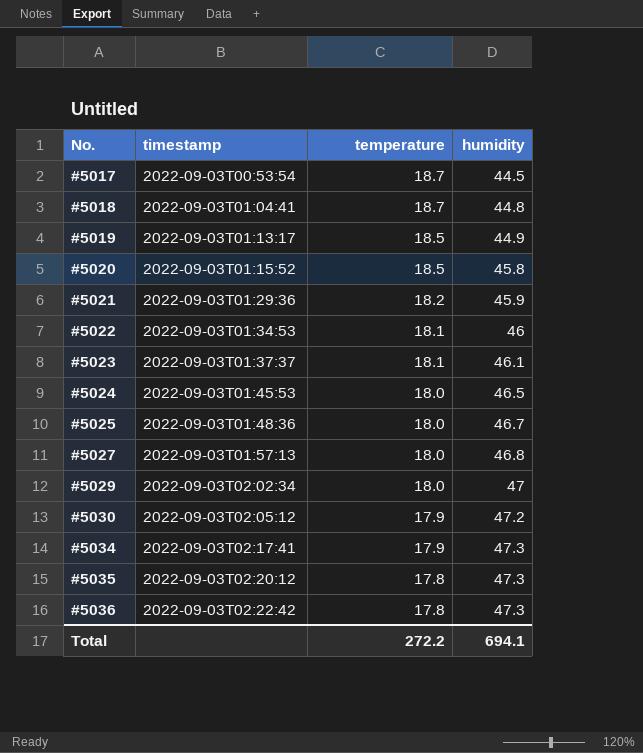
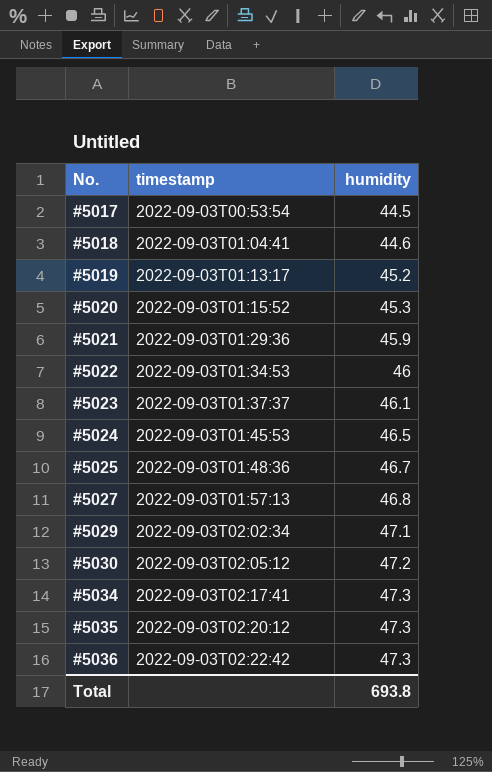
column temperature | position: 3 -> none
#5018 | humidity: 44.8 -> 44.6
#5019 | humidity: 44.9 -> 45.2
#5020 | humidity: 45.8 -> 45.3
#5029 | humidity: 47 -> 47.1
Total | humidity: 694.1 -> 693.8

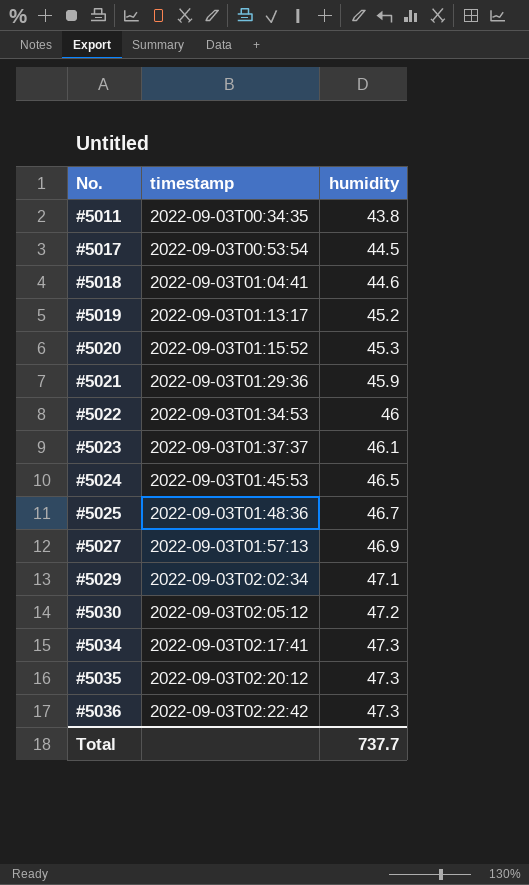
row #5011: none -> 2022-09-03T00:34:35 | 43.8
#5027 | humidity: 46.8 -> 46.9
Total | humidity: 693.8 -> 737.7

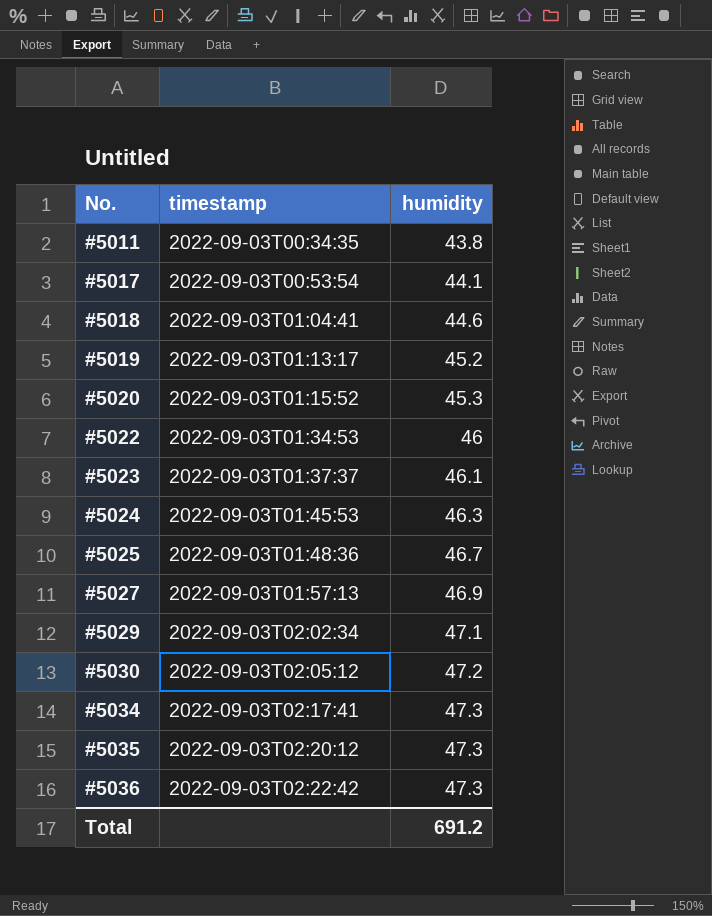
row #5021: 2022-09-03T01:29:36 | 45.9 -> none
#5017 | humidity: 44.5 -> 44.1
#5024 | humidity: 46.5 -> 46.3
Total | humidity: 737.7 -> 691.2

